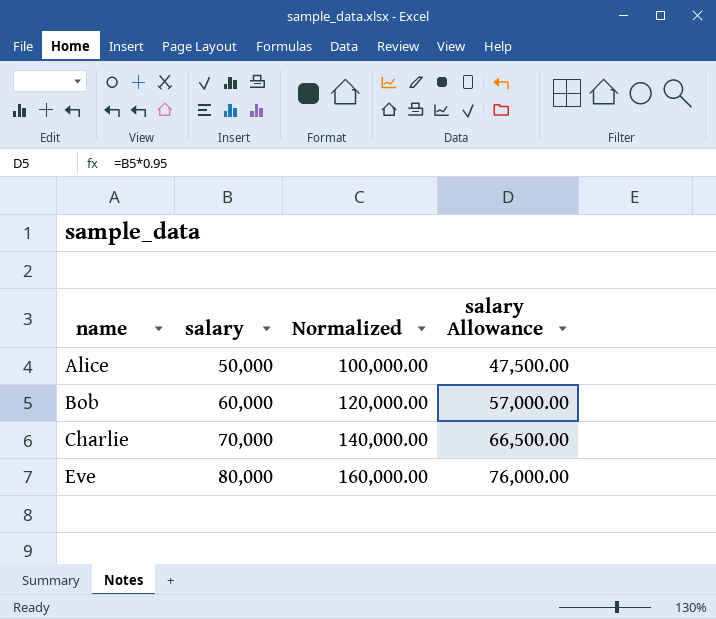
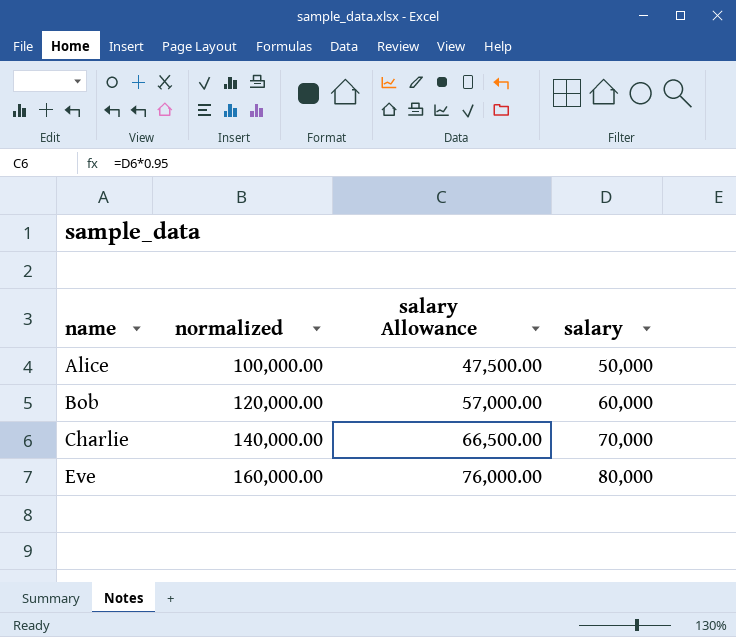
column name: Normalized -> normalized
column salary | position: 2 -> 4

